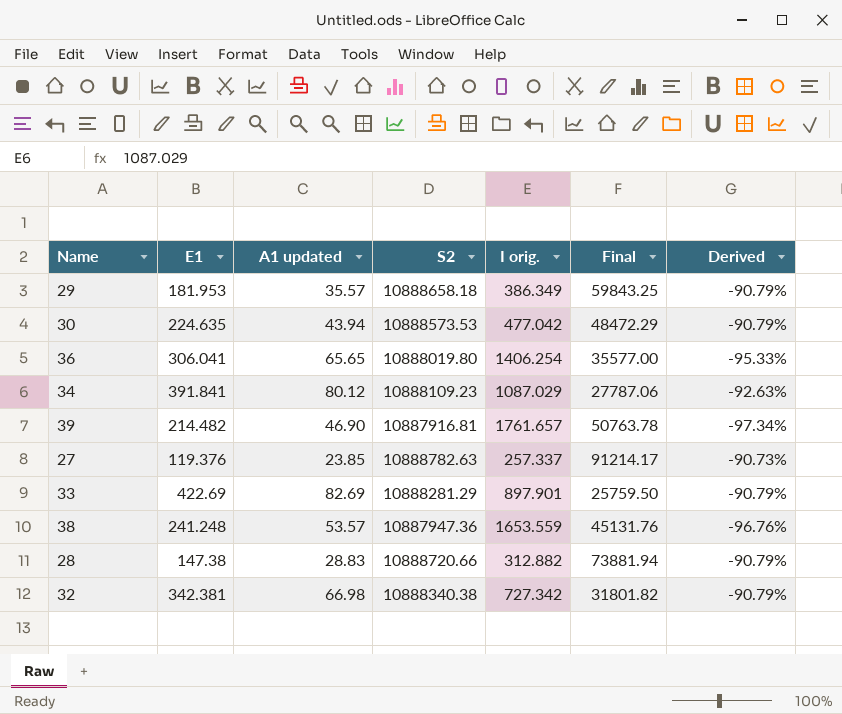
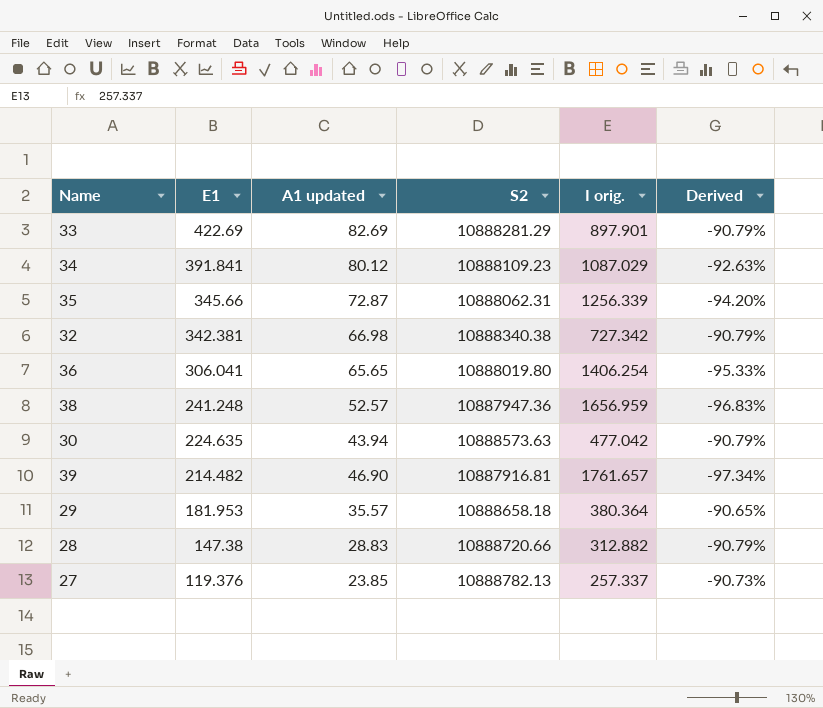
row order: none -> E1 descending
column Final | formula: [S2] / [E1] -> none
row 35: none -> 345.66 | 72.87 | 10888062.31 | 1256.339 | -94.20%
38 | A1 updated: 53.57 -> 52.57
38 | I orig.: 1653.559 -> 1656.959
38 | Derived: -96.76% -> -96.83%
30 | S2: 10888573.53 -> 10888573.63
29 | I orig.: 386.349 -> 380.364
29 | Derived: -90.79% -> -90.65%
27 | S2: 10888782.63 -> 10888782.13

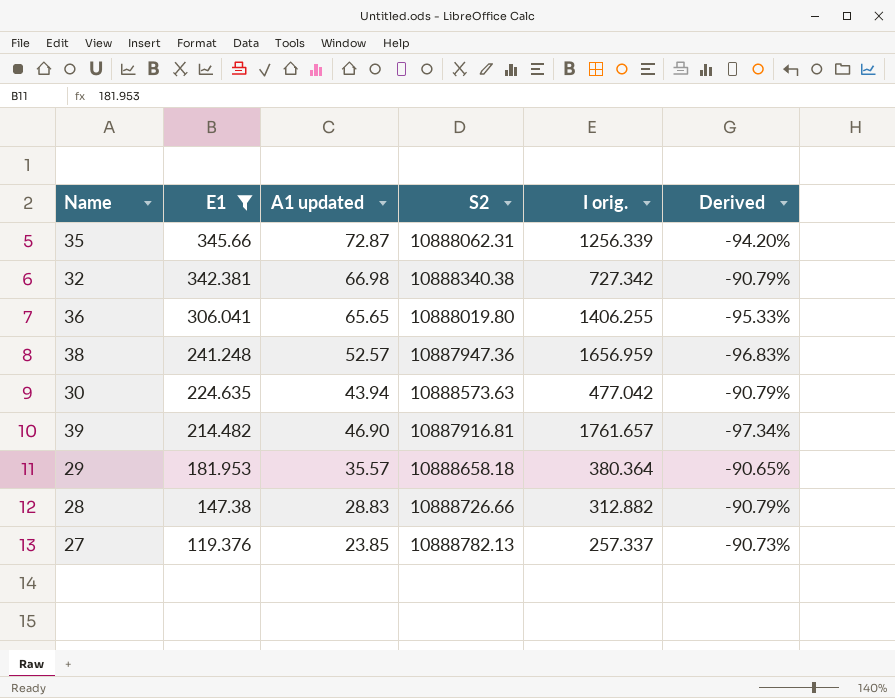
filter: none -> E1 <= 345.66
36 | I orig.: 1406.254 -> 1406.255
28 | S2: 10888720.66 -> 10888726.66

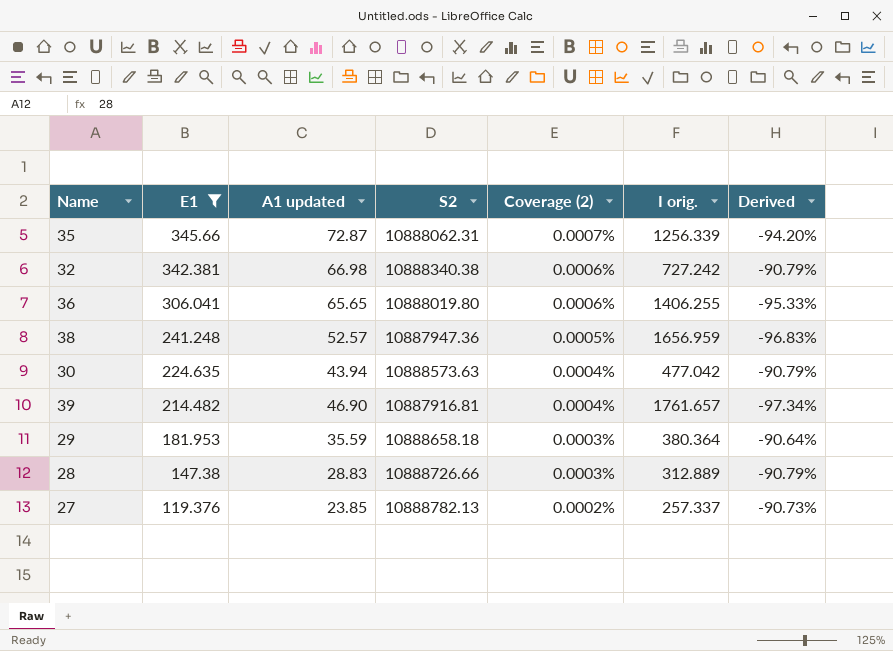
column Coverage (2) | formula: none -> [A1 updated] / [S2]
32 | I orig.: 727.342 -> 727.242
29 | A1 updated: 35.57 -> 35.59
29 | Derived: -90.65% -> -90.64%
28 | I orig.: 312.882 -> 312.889

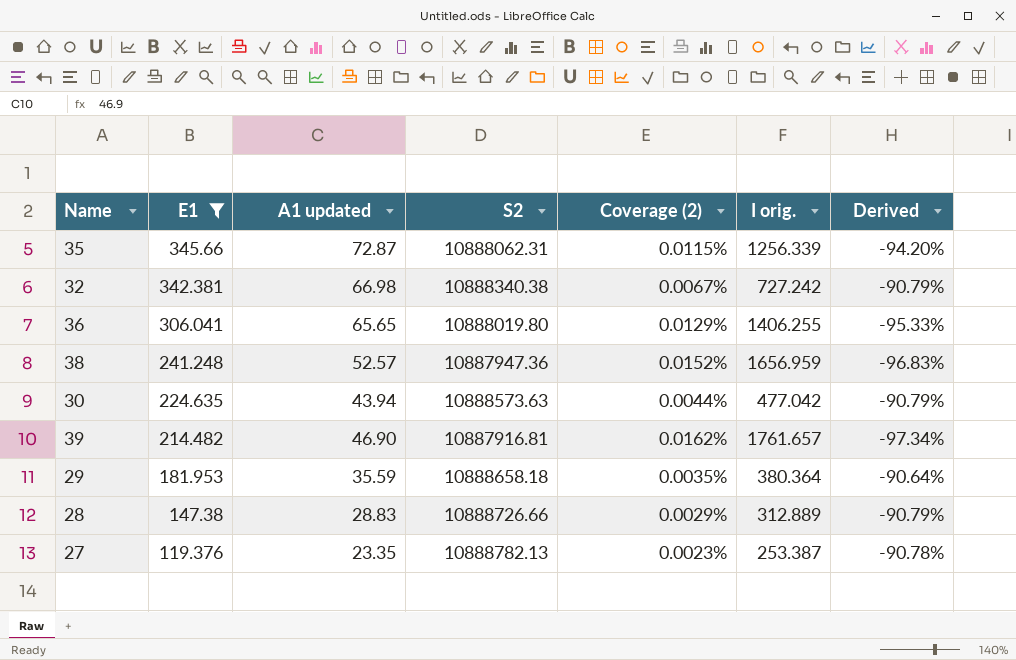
column Coverage (2) | formula: [A1 updated] / [S2] -> [I orig.] / [S2]
27 | A1 updated: 23.85 -> 23.35
27 | I orig.: 257.337 -> 253.387
27 | Derived: -90.73% -> -90.78%

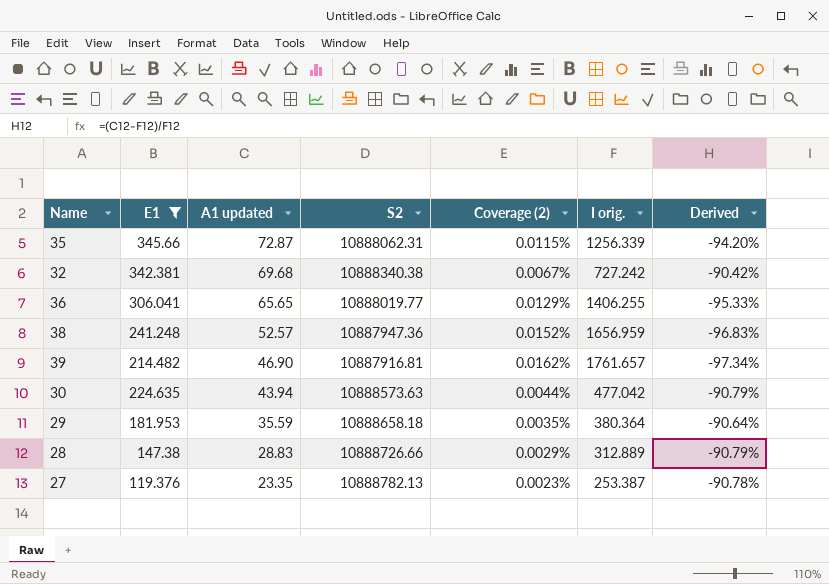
row order: E1 descending -> A1 updated descending
32 | A1 updated: 66.98 -> 69.68
32 | Derived: -90.79% -> -90.42%
36 | S2: 10888019.80 -> 10888019.77

